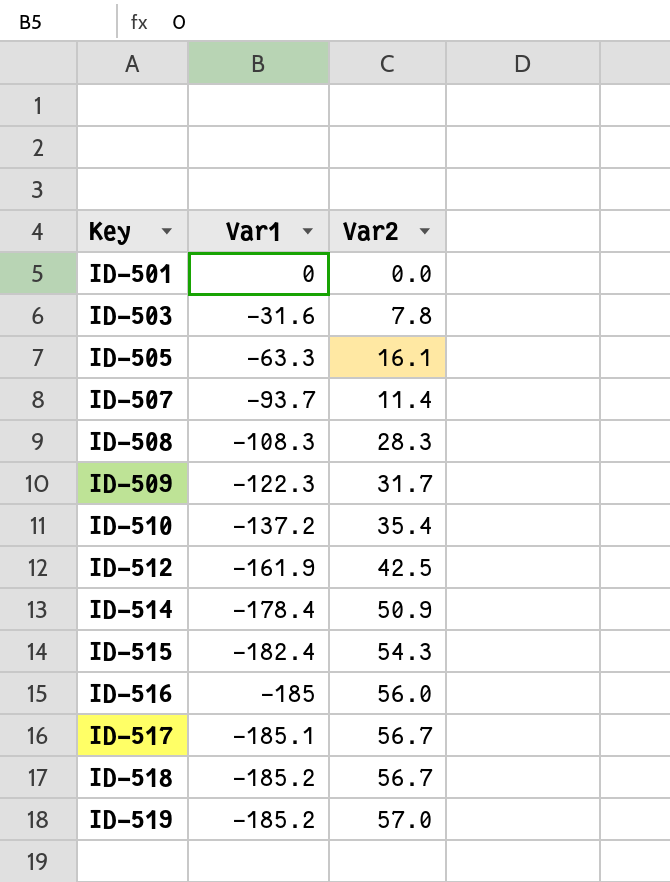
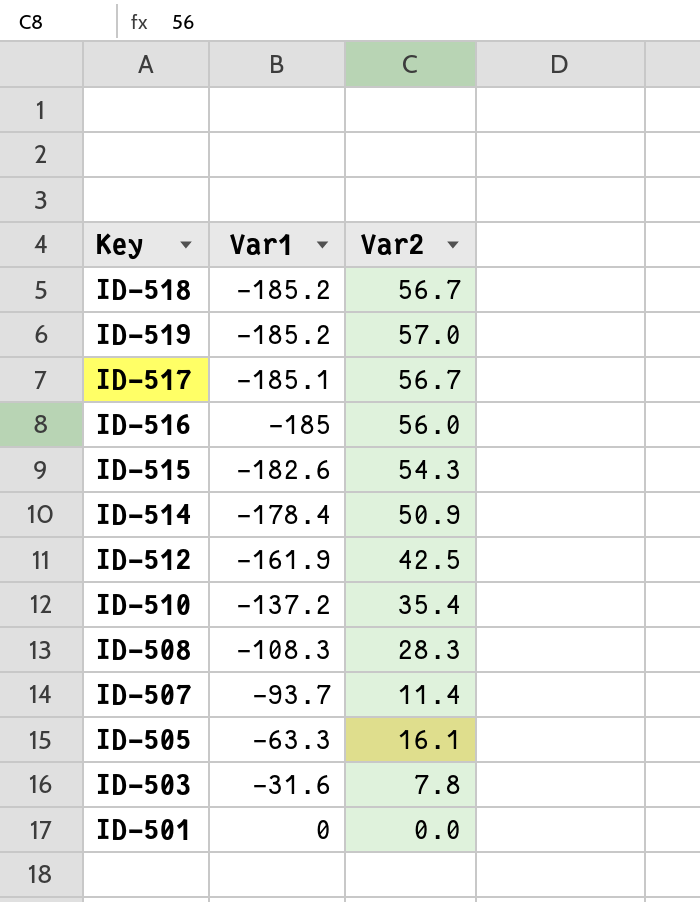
row order: Key ascending -> Var1 ascending
row ID-509: -122.3 | 31.7 -> none
ID-515 | Var1: -182.4 -> -182.6

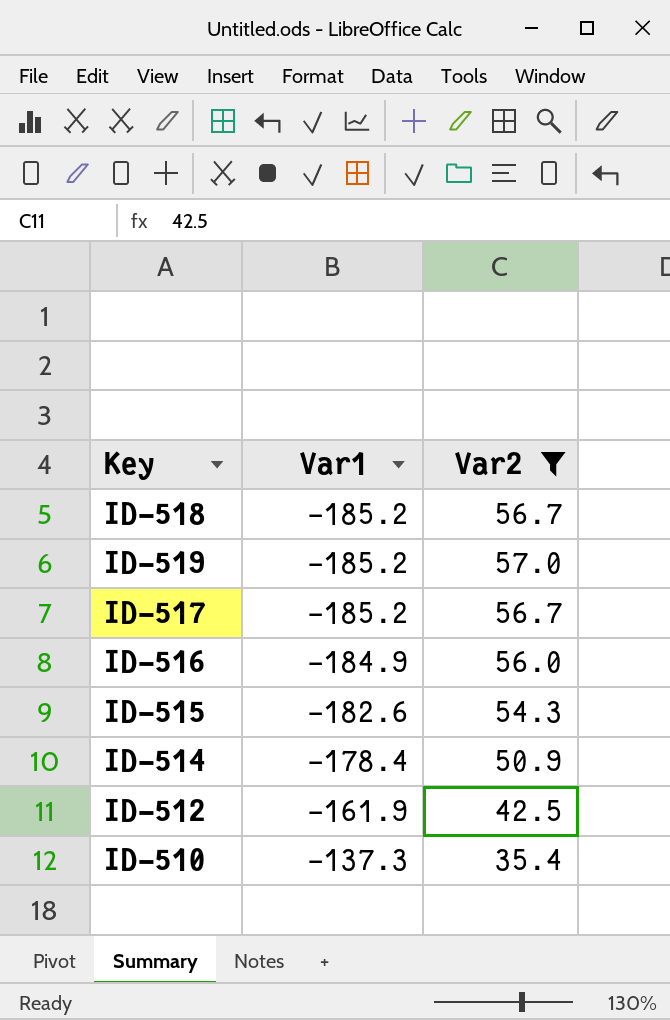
filter: none -> Var2 >= 35.4
ID-517 | Var1: -185.1 -> -185.2
ID-516 | Var1: -185 -> -184.9
ID-510 | Var1: -137.2 -> -137.3

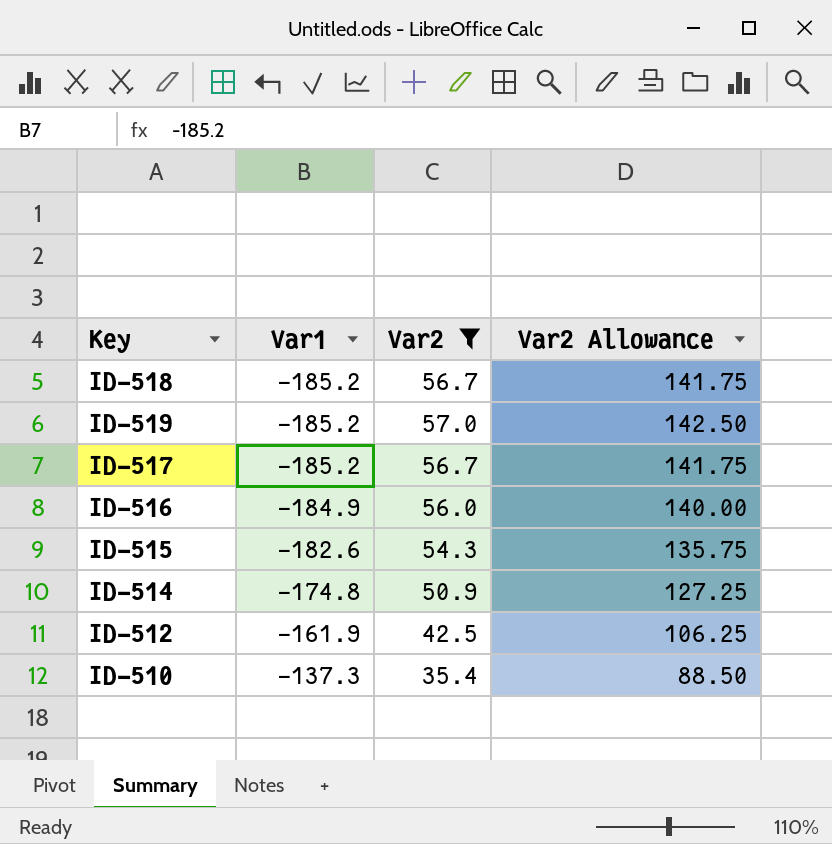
column Var2 Allowance | formula: none -> [Var2] * 2.5
ID-514 | Var1: -178.4 -> -174.8

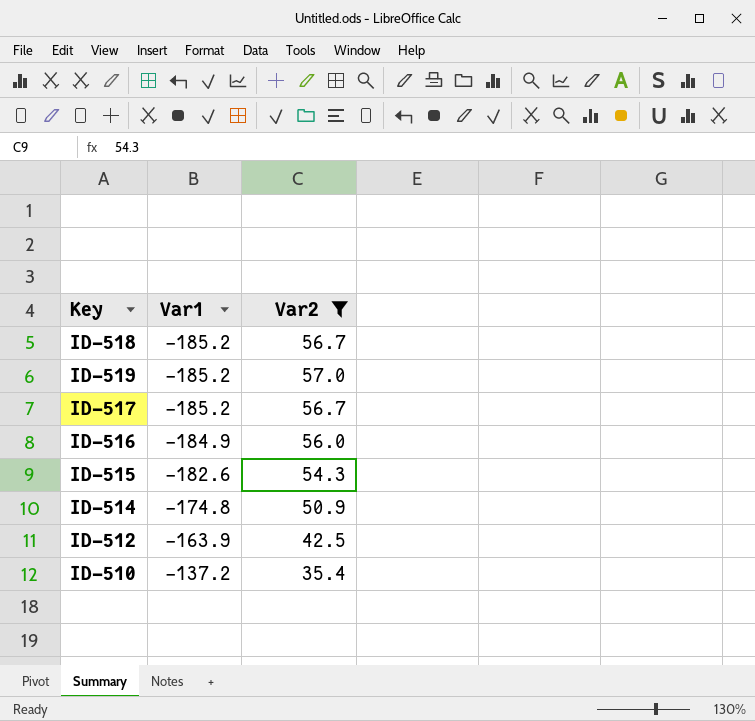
column Var2 Allowance | formula: [Var2] * 2.5 -> none
ID-512 | Var1: -161.9 -> -163.9
ID-510 | Var1: -137.3 -> -137.2

